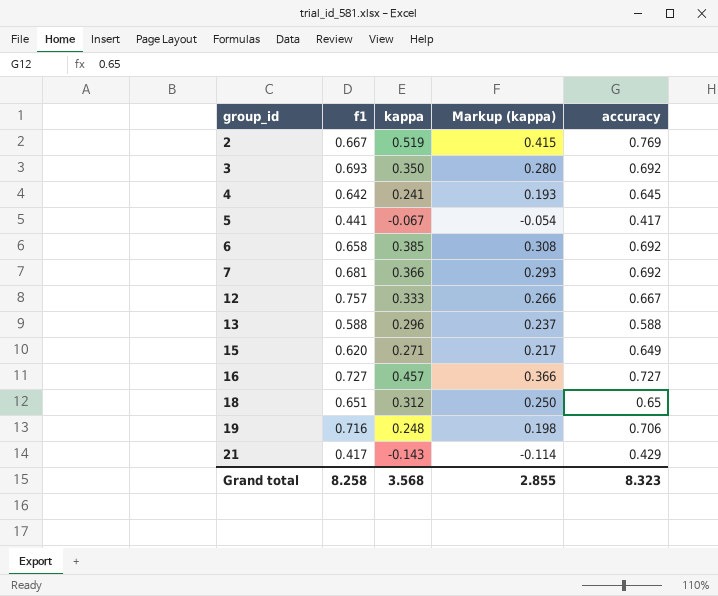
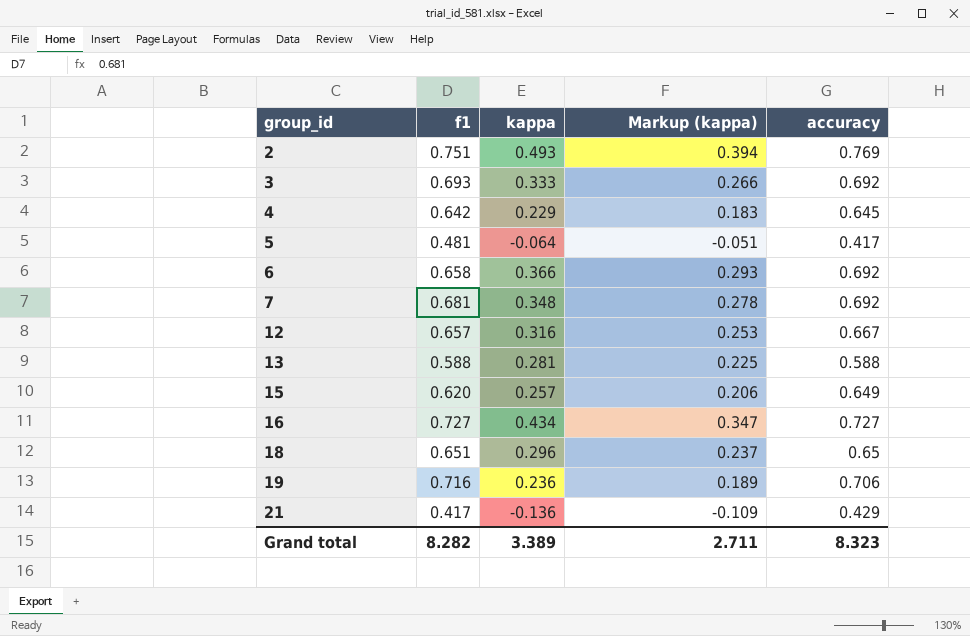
2 | f1: 0.667 -> 0.751
2 | kappa: 0.519 -> 0.493
2 | Markup (kappa): 0.415 -> 0.394
3 | kappa: 0.350 -> 0.333
3 | Markup (kappa): 0.280 -> 0.266
4 | kappa: 0.241 -> 0.229
4 | Markup (kappa): 0.193 -> 0.183
5 | f1: 0.441 -> 0.481
5 | kappa: -0.067 -> -0.064
5 | Markup (kappa): -0.054 -> -0.051
6 | kappa: 0.385 -> 0.366
6 | Markup (kappa): 0.308 -> 0.293
7 | kappa: 0.366 -> 0.348
7 | Markup (kappa): 0.293 -> 0.278
12 | f1: 0.757 -> 0.657
12 | kappa: 0.333 -> 0.316
12 | Markup (kappa): 0.266 -> 0.253
13 | kappa: 0.296 -> 0.281
13 | Markup (kappa): 0.237 -> 0.225
15 | kappa: 0.271 -> 0.257
15 | Markup (kappa): 0.217 -> 0.206
16 | kappa: 0.457 -> 0.434
16 | Markup (kappa): 0.366 -> 0.347
18 | kappa: 0.312 -> 0.296
18 | Markup (kappa): 0.250 -> 0.237
19 | kappa: 0.248 -> 0.236
19 | Markup (kappa): 0.198 -> 0.189
21 | kappa: -0.143 -> -0.136
21 | Markup (kappa): -0.114 -> -0.109
Grand total | f1: 8.258 -> 8.282
Grand total | kappa: 3.568 -> 3.389
Grand total | Markup (kappa): 2.855 -> 2.711

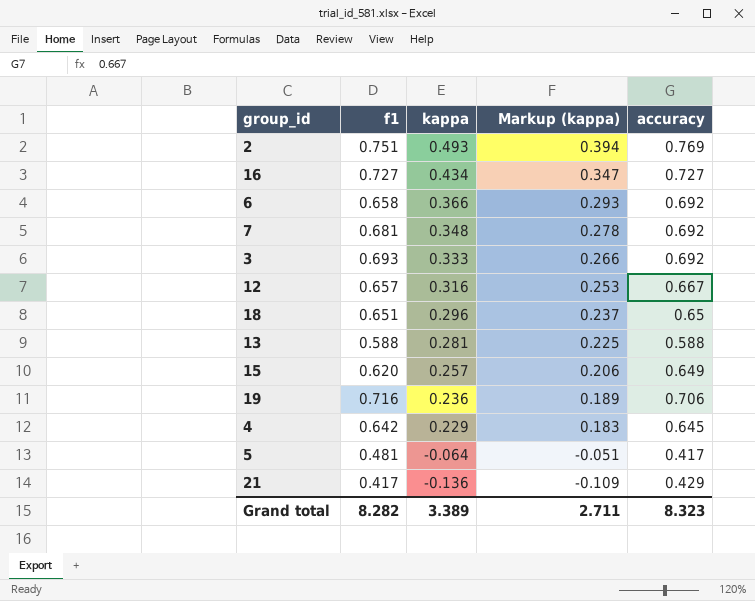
row order: group_id ascending -> kappa descending

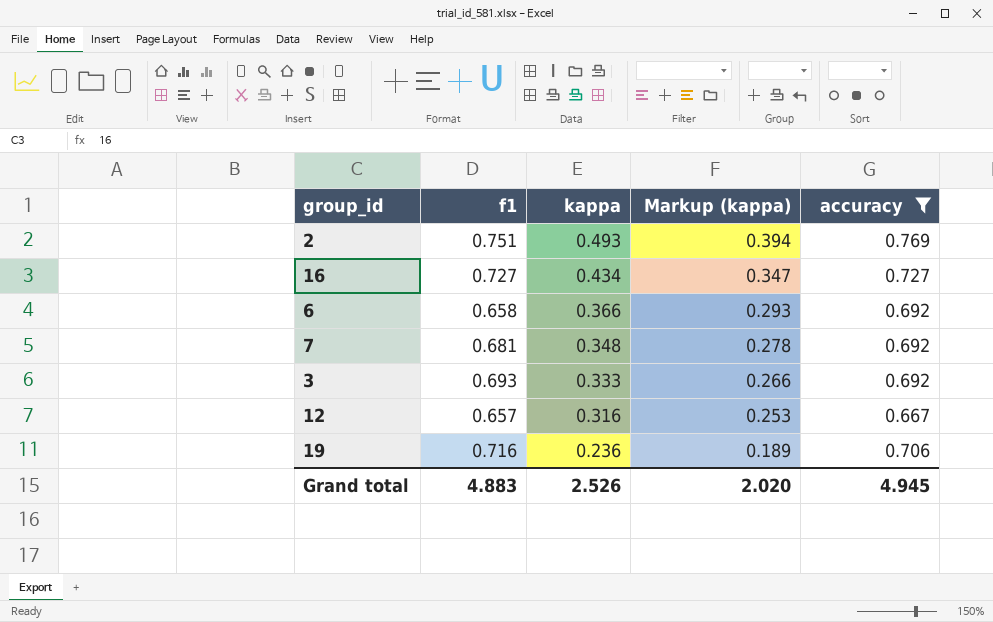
filter: none -> accuracy >= 0.667
Grand total | f1: 8.282 -> 4.883
Grand total | kappa: 3.389 -> 2.526
Grand total | Markup (kappa): 2.711 -> 2.020
Grand total | accuracy: 8.323 -> 4.945

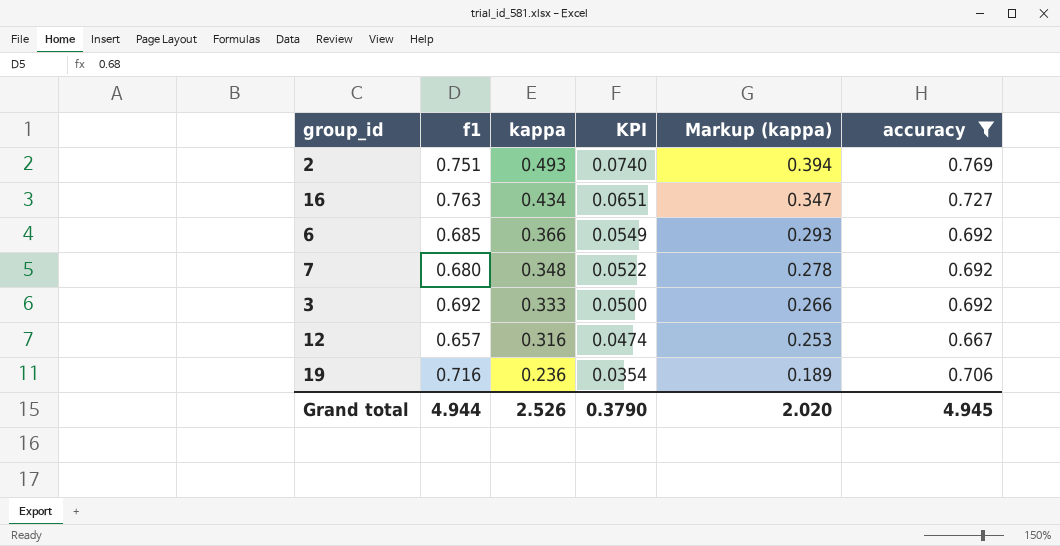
column KPI | formula: none -> [kappa] * 0.15
16 | f1: 0.727 -> 0.763
6 | f1: 0.658 -> 0.685
7 | f1: 0.681 -> 0.680
3 | f1: 0.693 -> 0.692
Grand total | f1: 4.883 -> 4.944

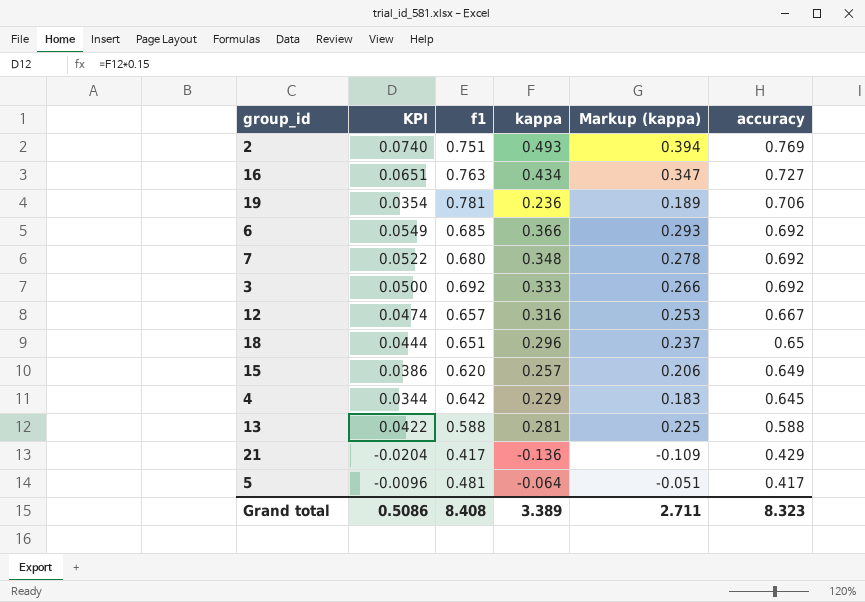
filter: accuracy >= 0.667 -> none
row order: kappa descending -> accuracy descending
column KPI | position: 4 -> 2
19 | f1: 0.716 -> 0.781
Grand total | KPI: 0.3790 -> 0.5086
Grand total | f1: 4.944 -> 8.408
Grand total | kappa: 2.526 -> 3.389
Grand total | Markup (kappa): 2.020 -> 2.711
Grand total | accuracy: 4.945 -> 8.323

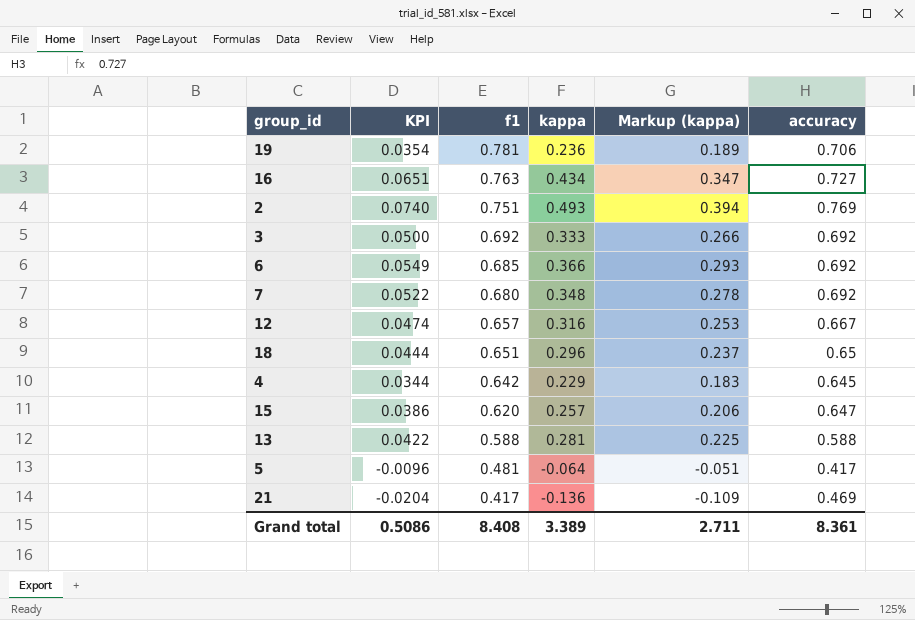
row order: accuracy descending -> f1 descending
15 | accuracy: 0.649 -> 0.647
21 | accuracy: 0.429 -> 0.469
Grand total | accuracy: 8.323 -> 8.361

